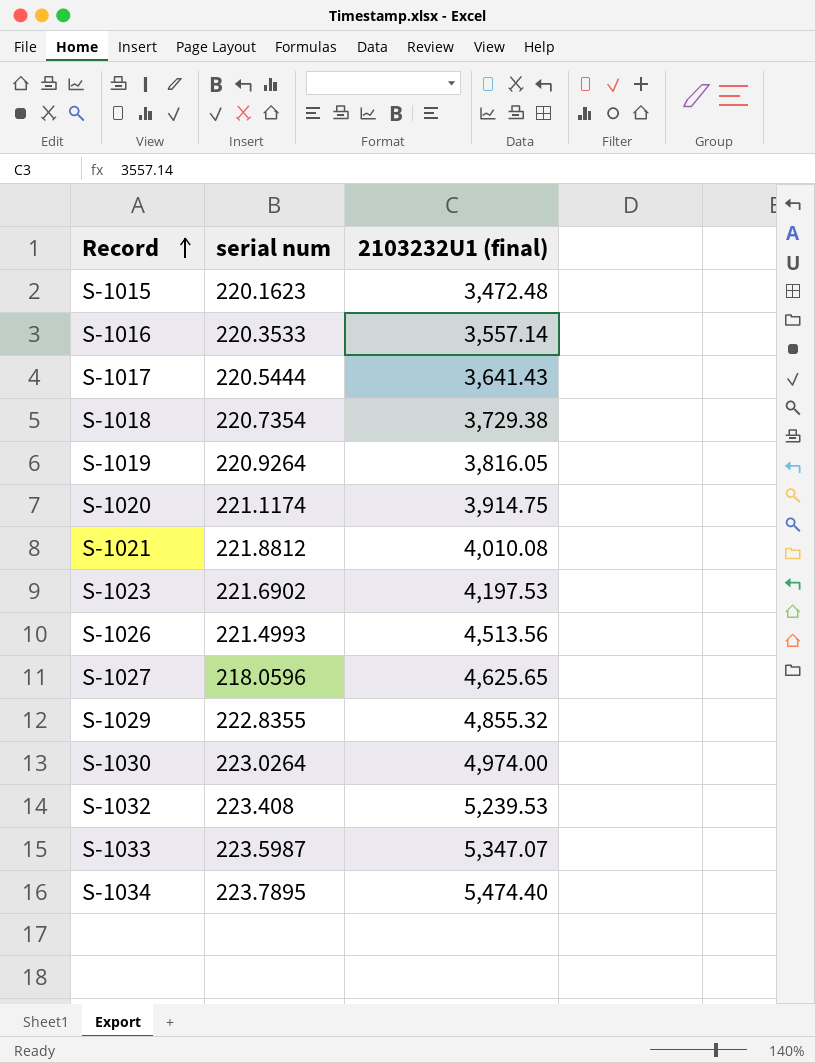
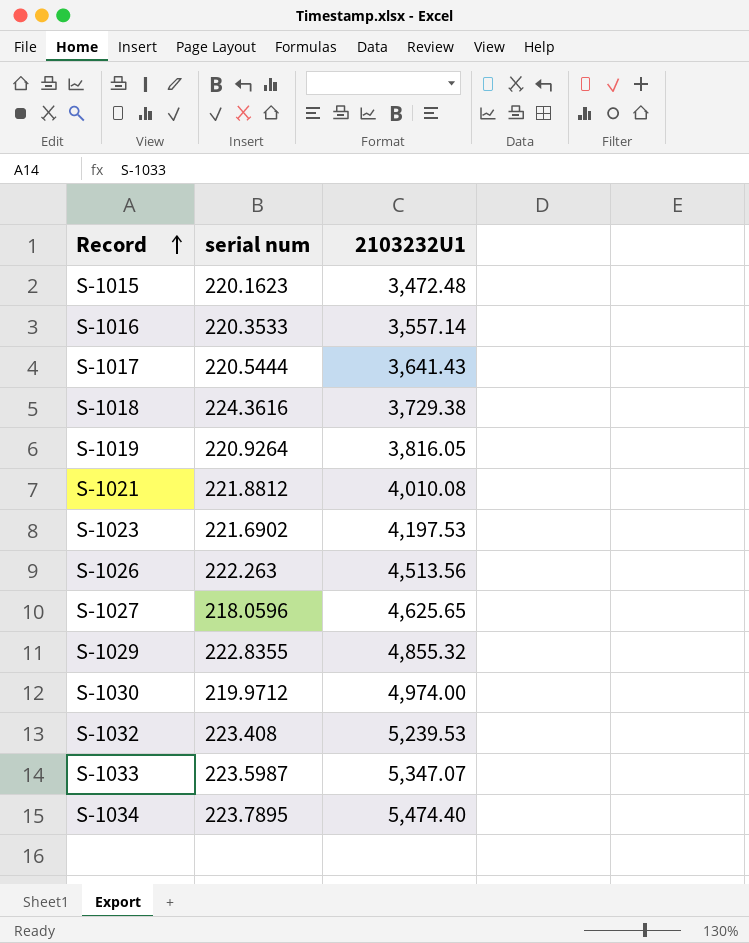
column name: 2103232U1 (final) -> 2103232U1
row S-1020: 221.1174 | 3,914.75 -> none
S-1018 | serial num: 220.7354 -> 224.3616
S-1026 | serial num: 221.4993 -> 222.263
S-1030 | serial num: 223.0264 -> 219.9712

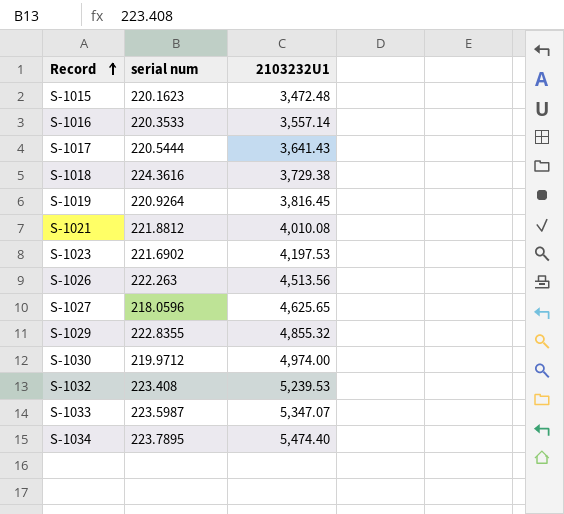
S-1019 | 2103232U1: 3,816.05 -> 3,816.45

